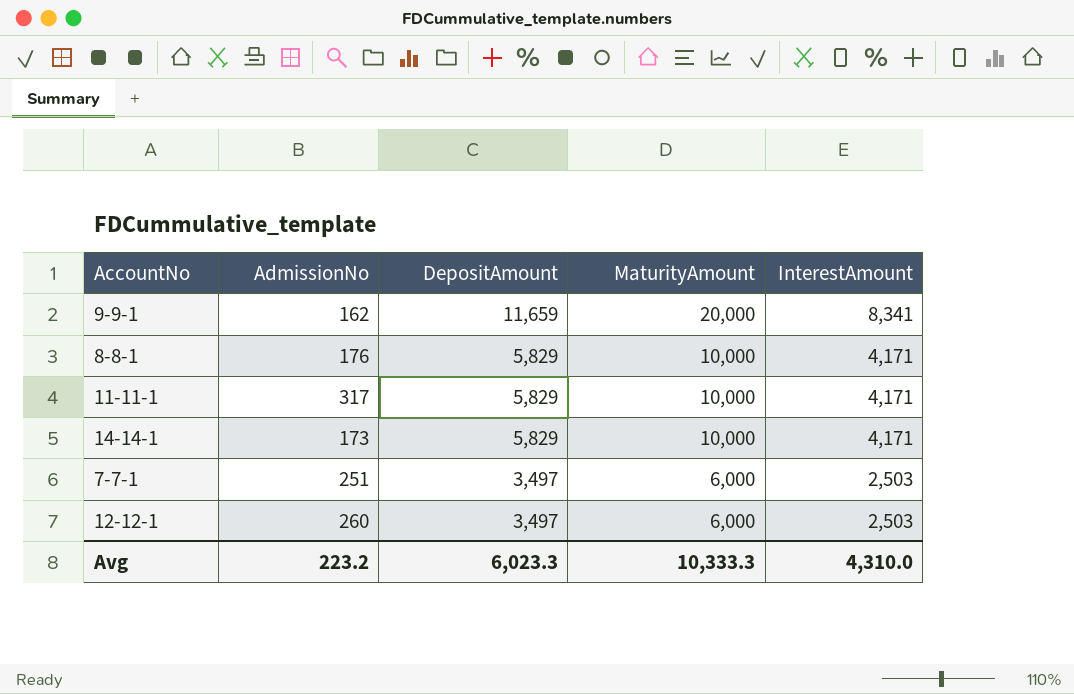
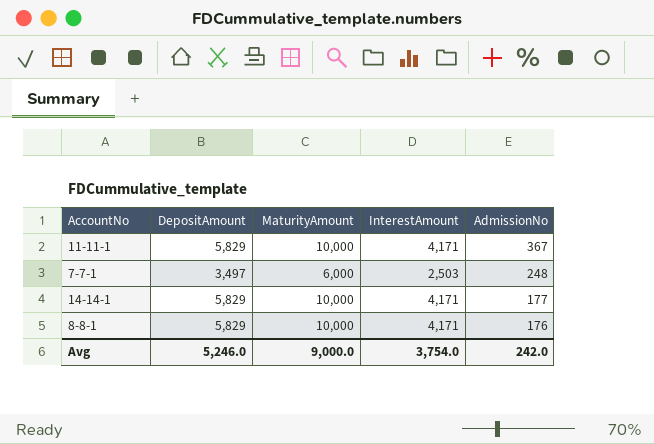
row order: DepositAmount descending -> AdmissionNo descending
column AdmissionNo | position: 2 -> 5
row 9-9-1: 162 | 11,659 | 20,000 | 8,341 -> none
row 12-12-1: 260 | 3,497 | 6,000 | 2,503 -> none
11-11-1 | AdmissionNo: 317 -> 367
7-7-1 | AdmissionNo: 251 -> 248
14-14-1 | AdmissionNo: 173 -> 177
Avg | DepositAmount: 6,023.3 -> 5,246.0
Avg | MaturityAmount: 10,333.3 -> 9,000.0
Avg | InterestAmount: 4,310.0 -> 3,754.0
Avg | AdmissionNo: 223.2 -> 242.0

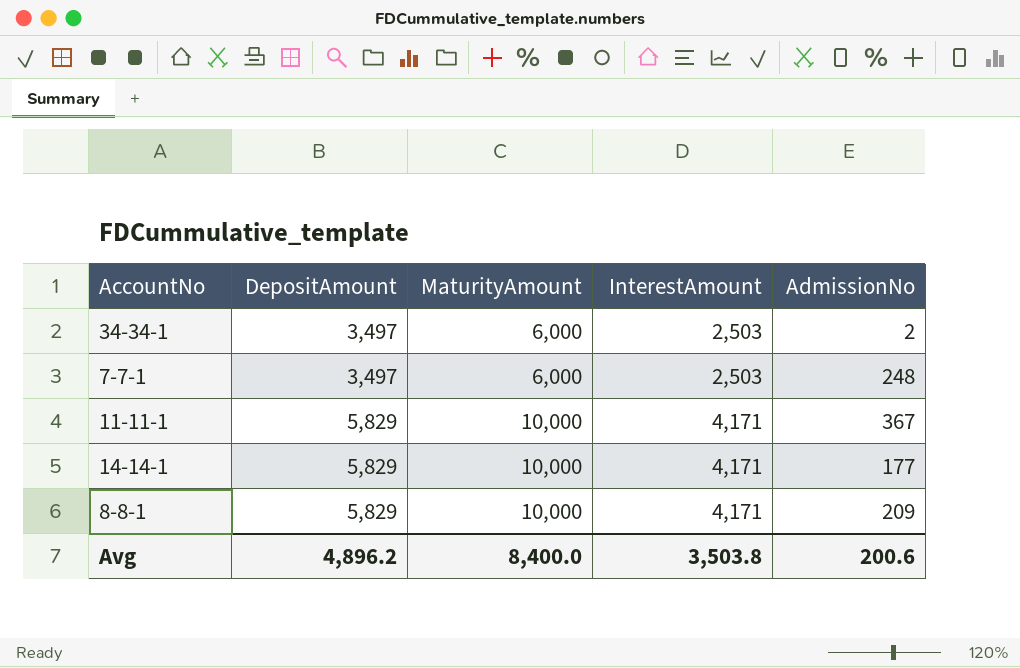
row order: AdmissionNo descending -> DepositAmount ascending
row 34-34-1: none -> 3,497 | 6,000 | 2,503 | 2
8-8-1 | AdmissionNo: 176 -> 209
Avg | DepositAmount: 5,246.0 -> 4,896.2
Avg | MaturityAmount: 9,000.0 -> 8,400.0
Avg | InterestAmount: 3,754.0 -> 3,503.8
Avg | AdmissionNo: 242.0 -> 200.6

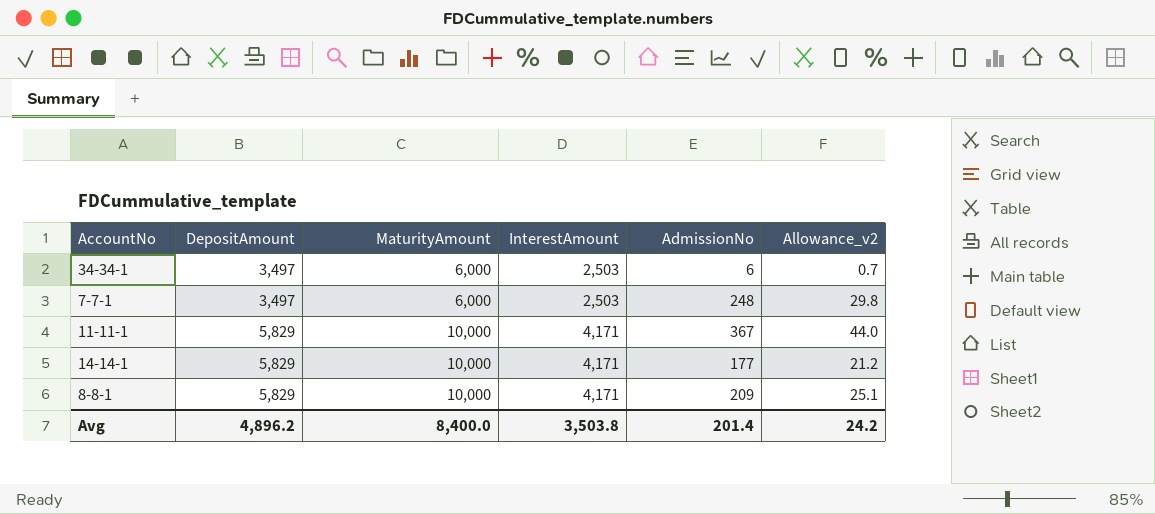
column Allowance_v2 | formula: none -> [AdmissionNo] * 0.12
34-34-1 | AdmissionNo: 2 -> 6
Avg | AdmissionNo: 200.6 -> 201.4

